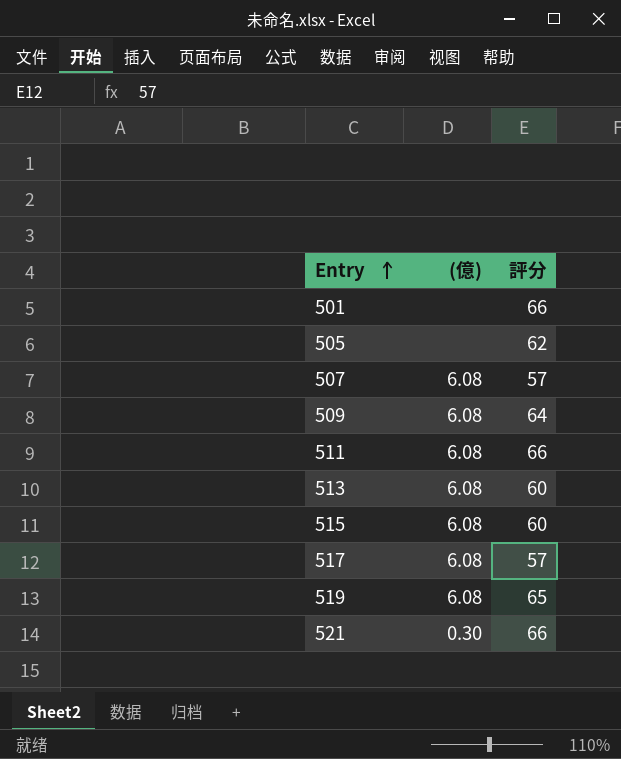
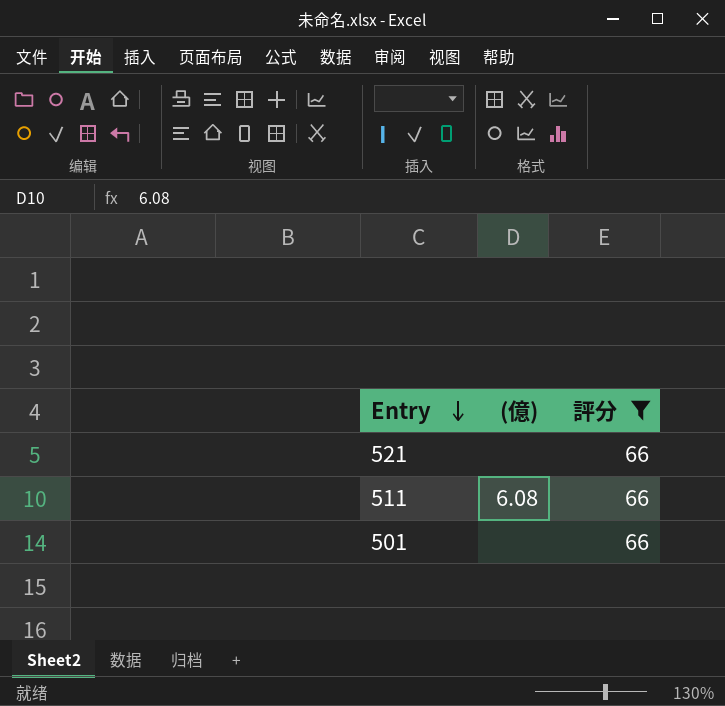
filter: none -> 評分 = 66
row order: Entry ascending -> Entry descending
521 | (億): 0.30 -> none

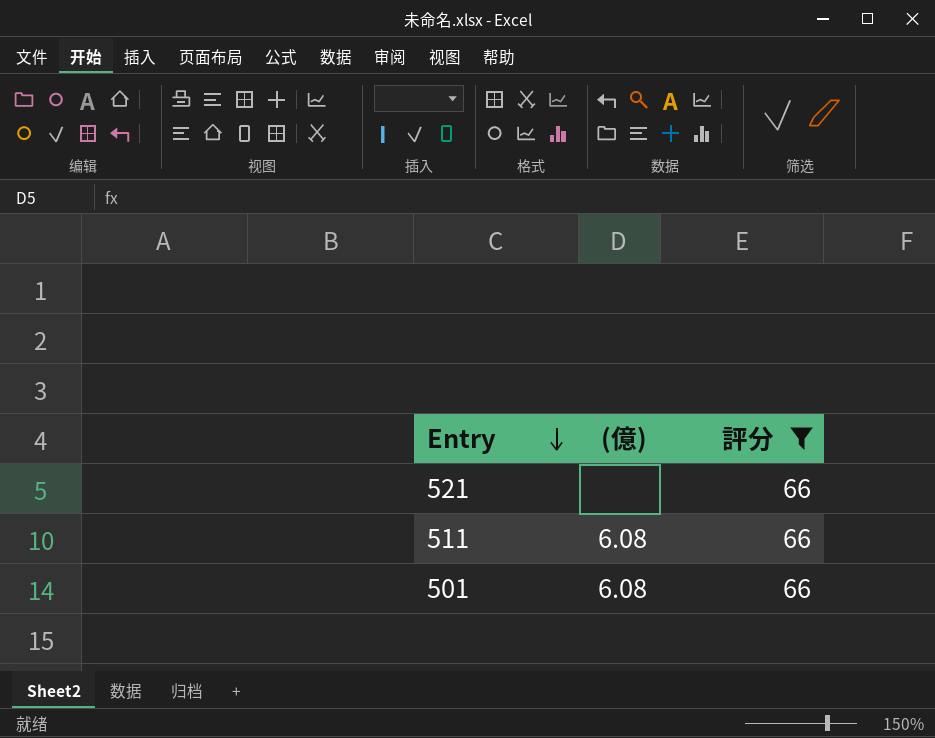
501 | (億): none -> 6.08

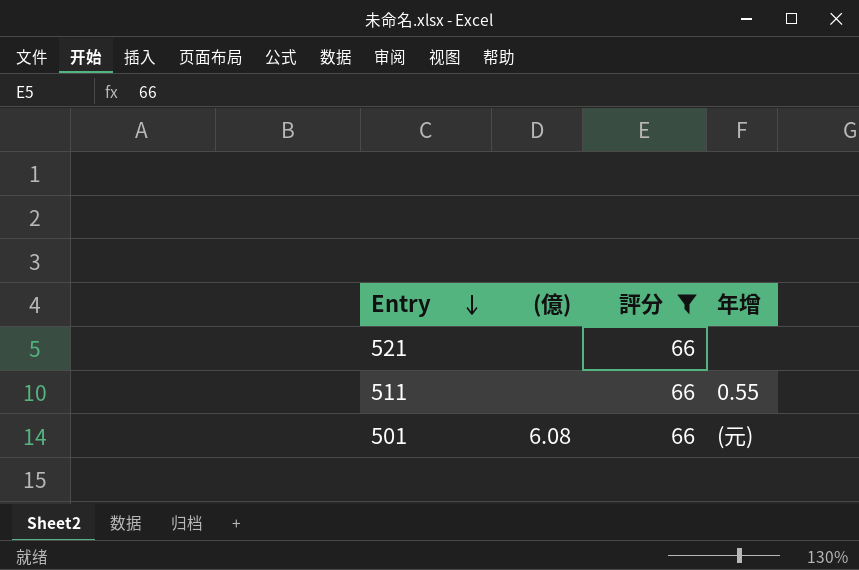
column 年增 | position: none -> 4
511 | (億): 6.08 -> none

